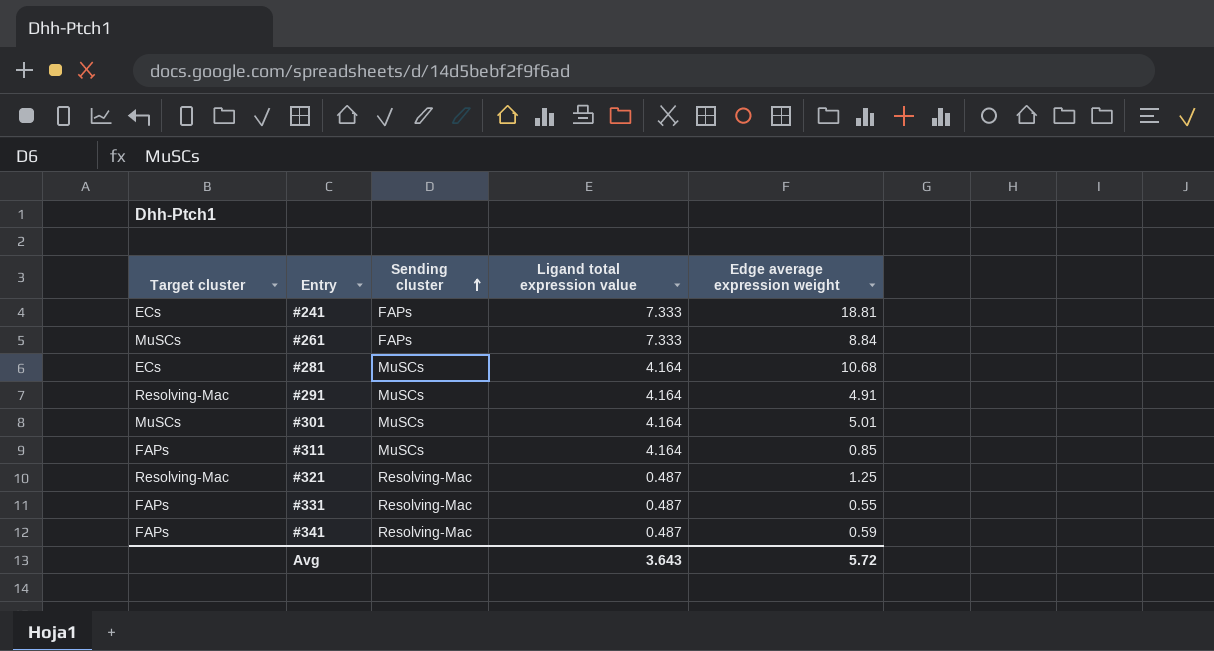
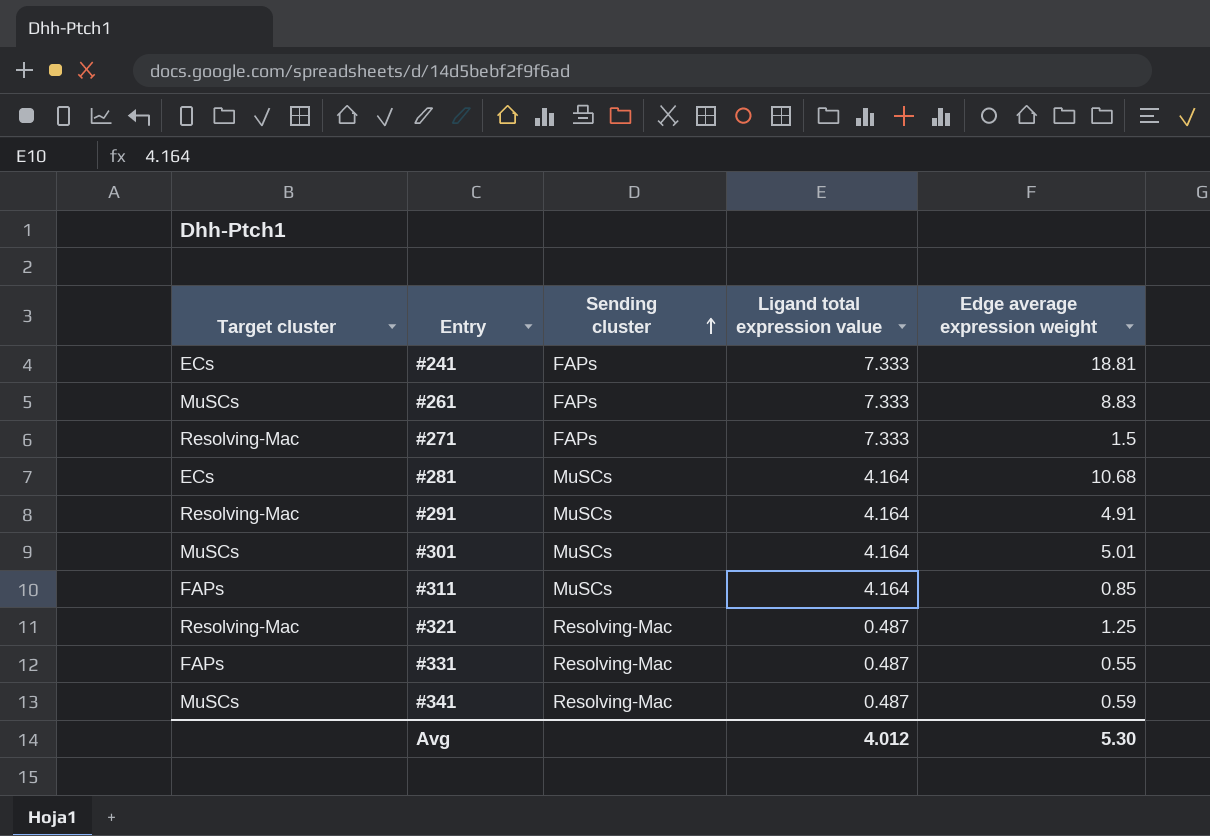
#261 | Edge average expression weight: 8.84 -> 8.83
row #271: none -> Resolving-Mac | FAPs | 7.333 | 1.5
#341 | Target cluster: FAPs -> MuSCs
Avg | Ligand total expression value: 3.643 -> 4.012
Avg | Edge average expression weight: 5.72 -> 5.30

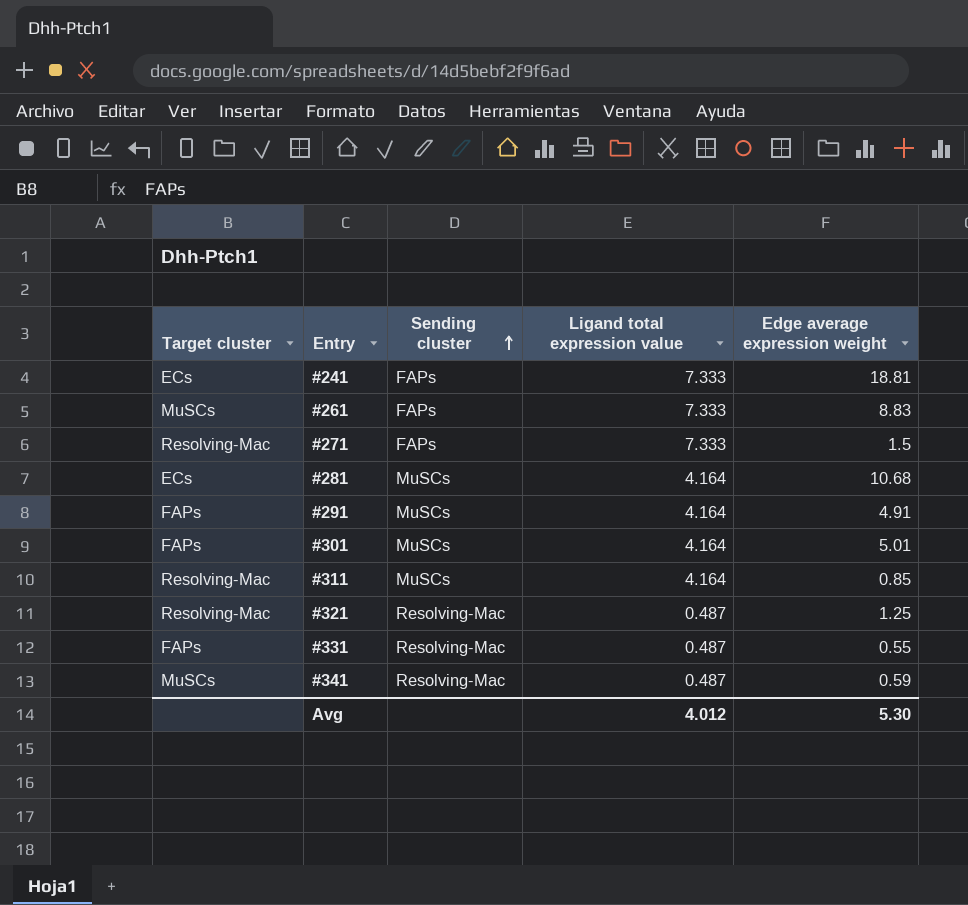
#291 | Target cluster: Resolving-Mac -> FAPs
#301 | Target cluster: MuSCs -> FAPs
#311 | Target cluster: FAPs -> Resolving-Mac

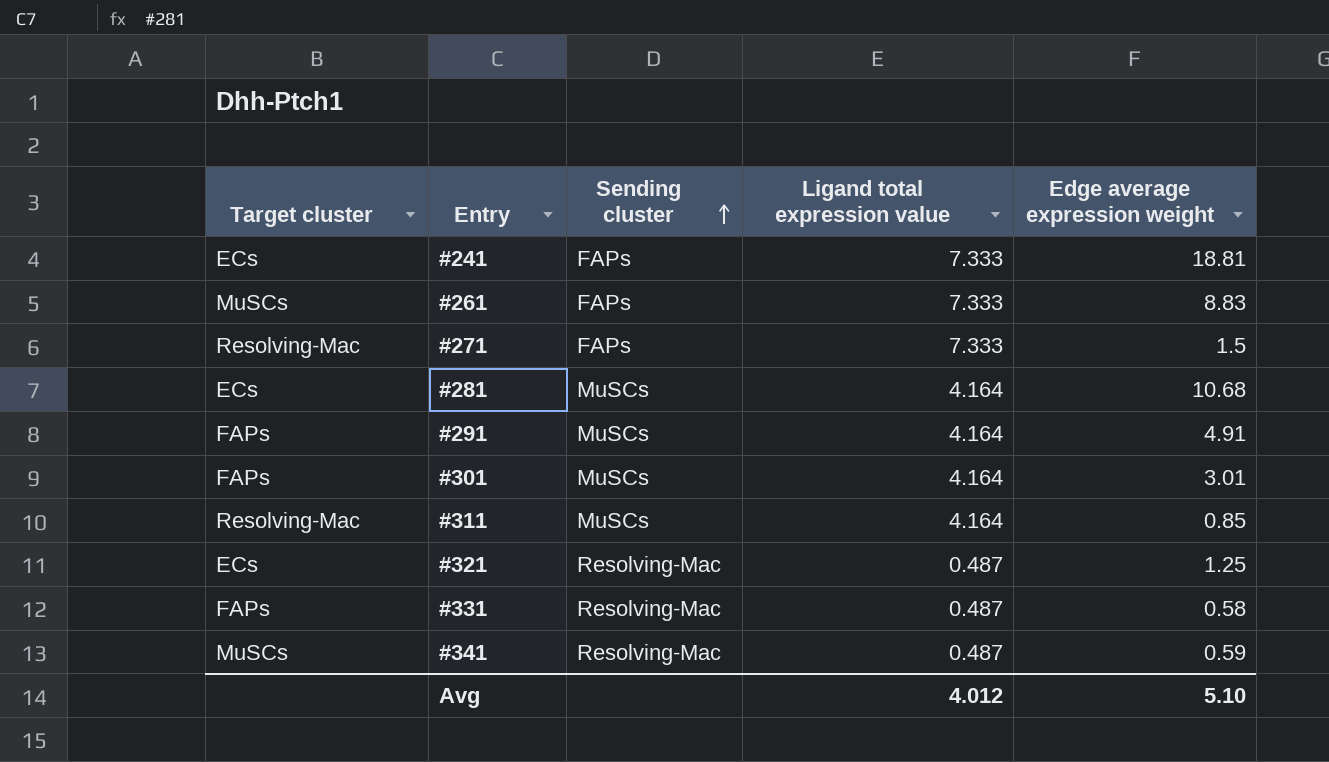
#301 | Edge average expression weight: 5.01 -> 3.01
#321 | Target cluster: Resolving-Mac -> ECs
#331 | Edge average expression weight: 0.55 -> 0.58
Avg | Edge average expression weight: 5.30 -> 5.10

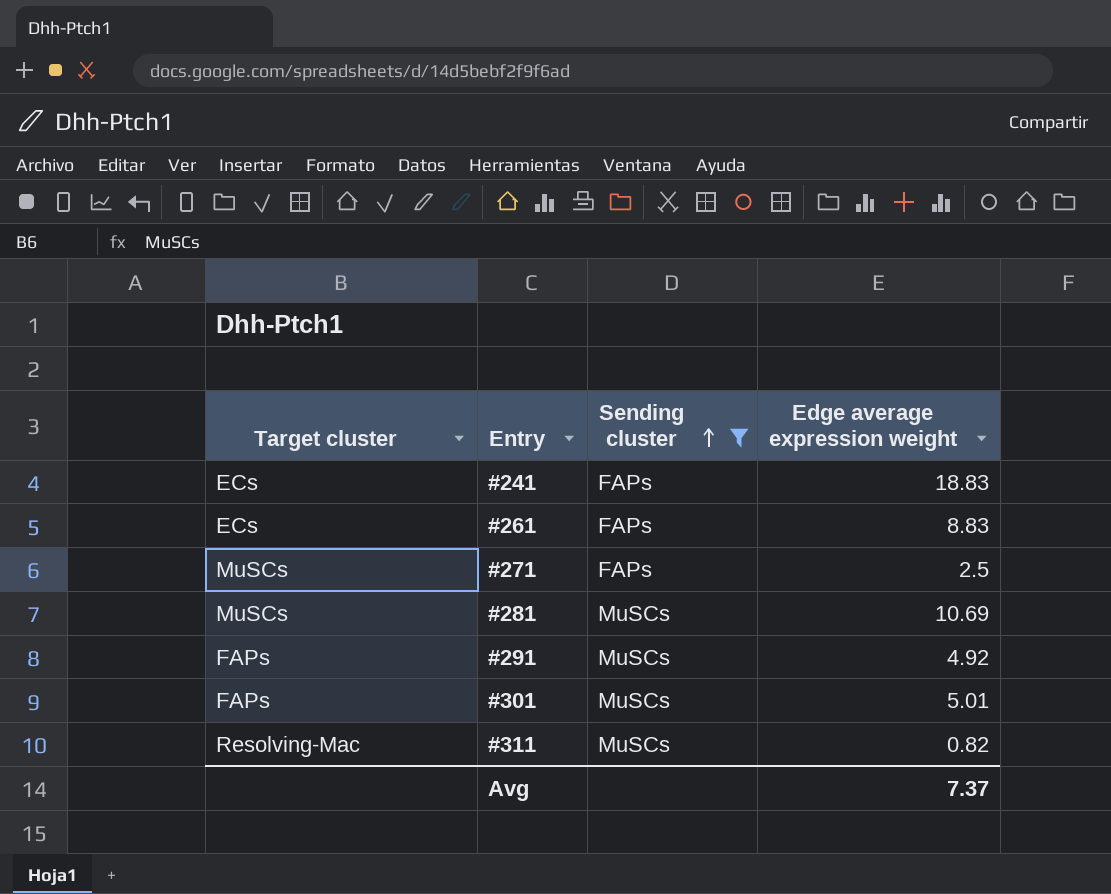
filter: none -> Sending cluster != Resolving-Mac
column Ligand total expression value | position: 4 -> none
#241 | Edge average expression weight: 18.81 -> 18.83
#261 | Target cluster: MuSCs -> ECs
#271 | Target cluster: Resolving-Mac -> MuSCs
#271 | Edge average expression weight: 1.5 -> 2.5
#281 | Target cluster: ECs -> MuSCs
#281 | Edge average expression weight: 10.68 -> 10.69
#291 | Edge average expression weight: 4.91 -> 4.92
#301 | Edge average expression weight: 3.01 -> 5.01
#311 | Edge average expression weight: 0.85 -> 0.82
Avg | Edge average expression weight: 5.10 -> 7.37

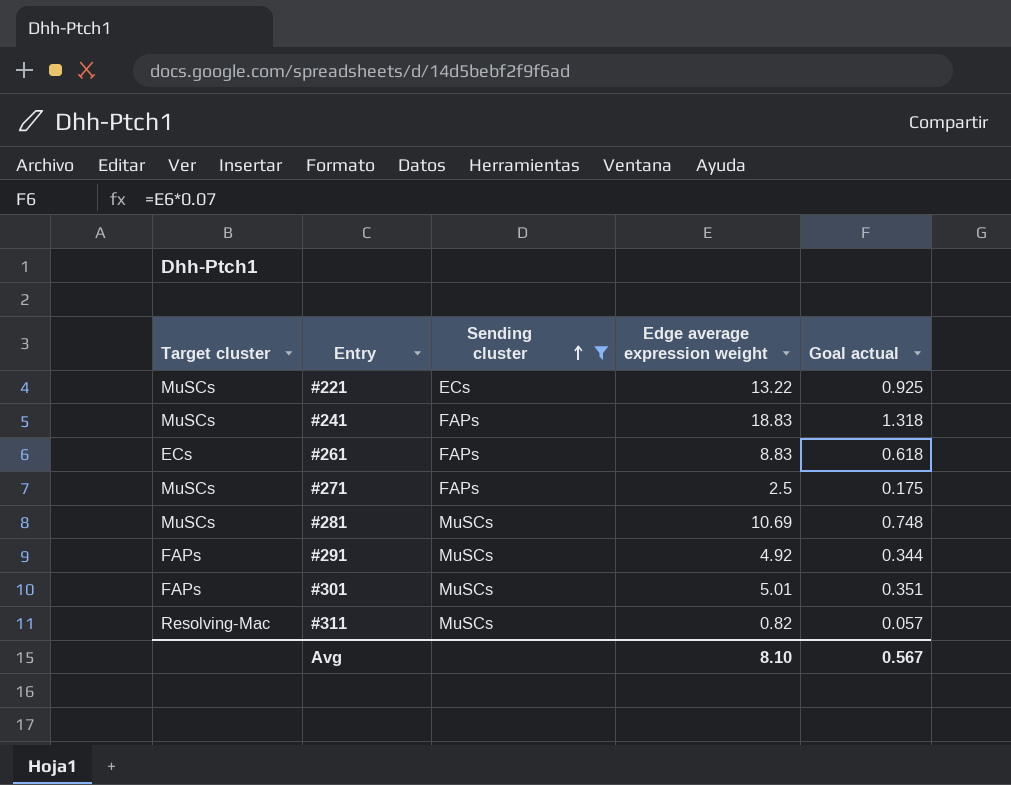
column Goal actual | formula: none -> [Edge average expression weight] * 0.07
row #221: none -> MuSCs | ECs | 13.22 | 0.925
#241 | Target cluster: ECs -> MuSCs
Avg | Edge average expression weight: 7.37 -> 8.10

